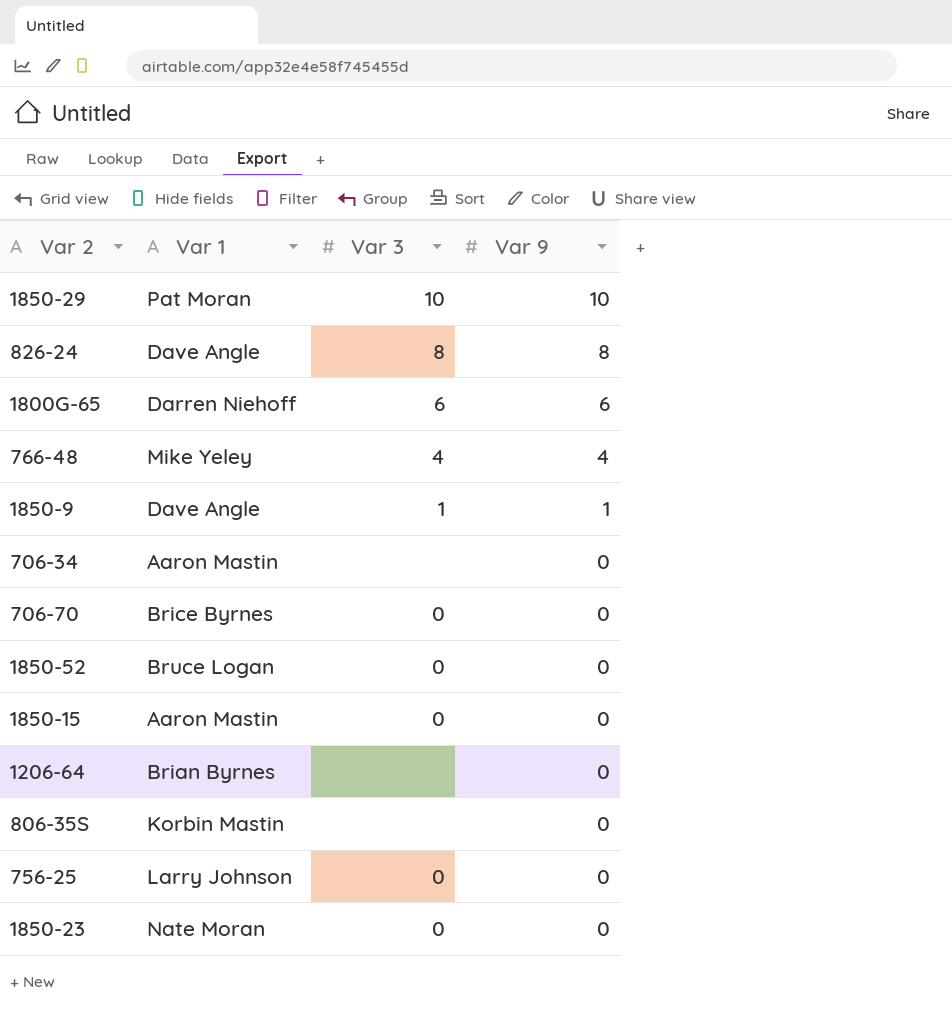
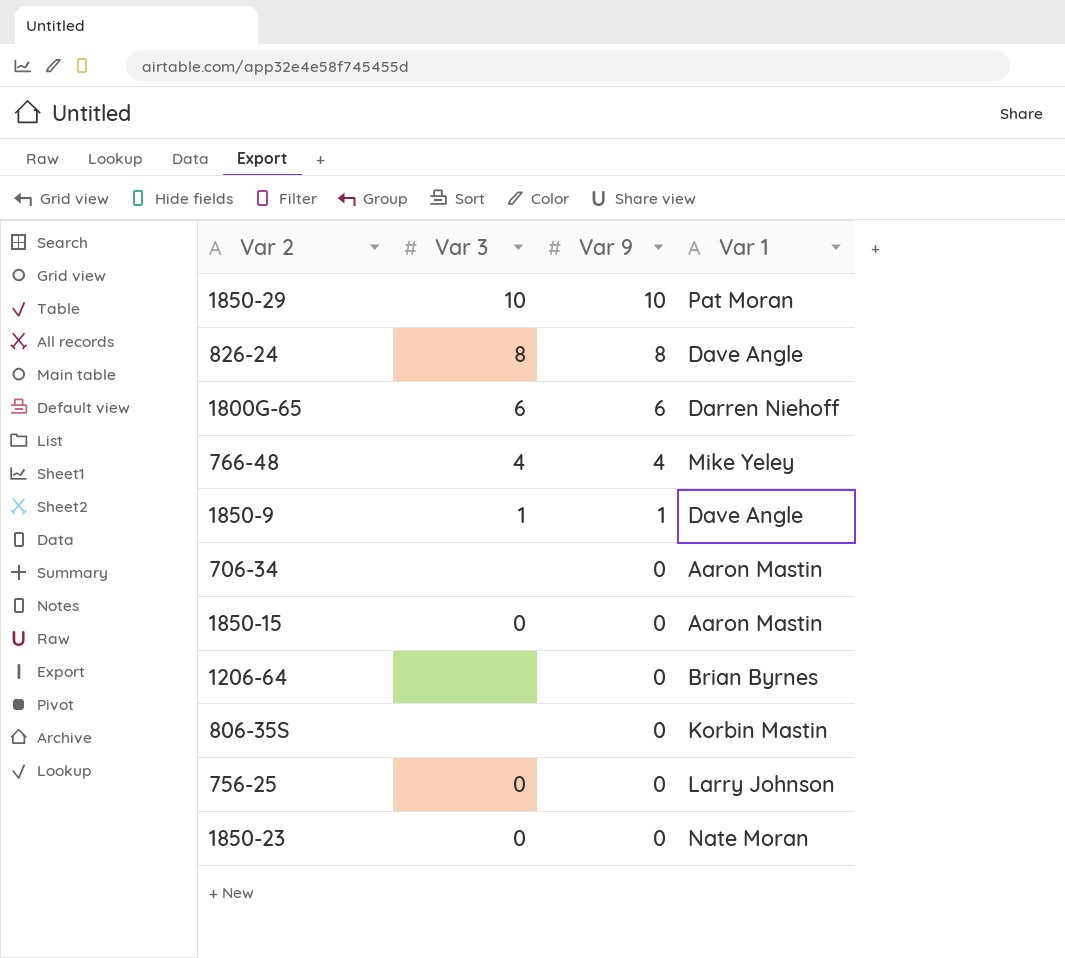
column Var 1 | position: 2 -> 4
row 706-70: Brice Byrnes | 0 | 0 -> none
row 1850-52: Bruce Logan | 0 | 0 -> none

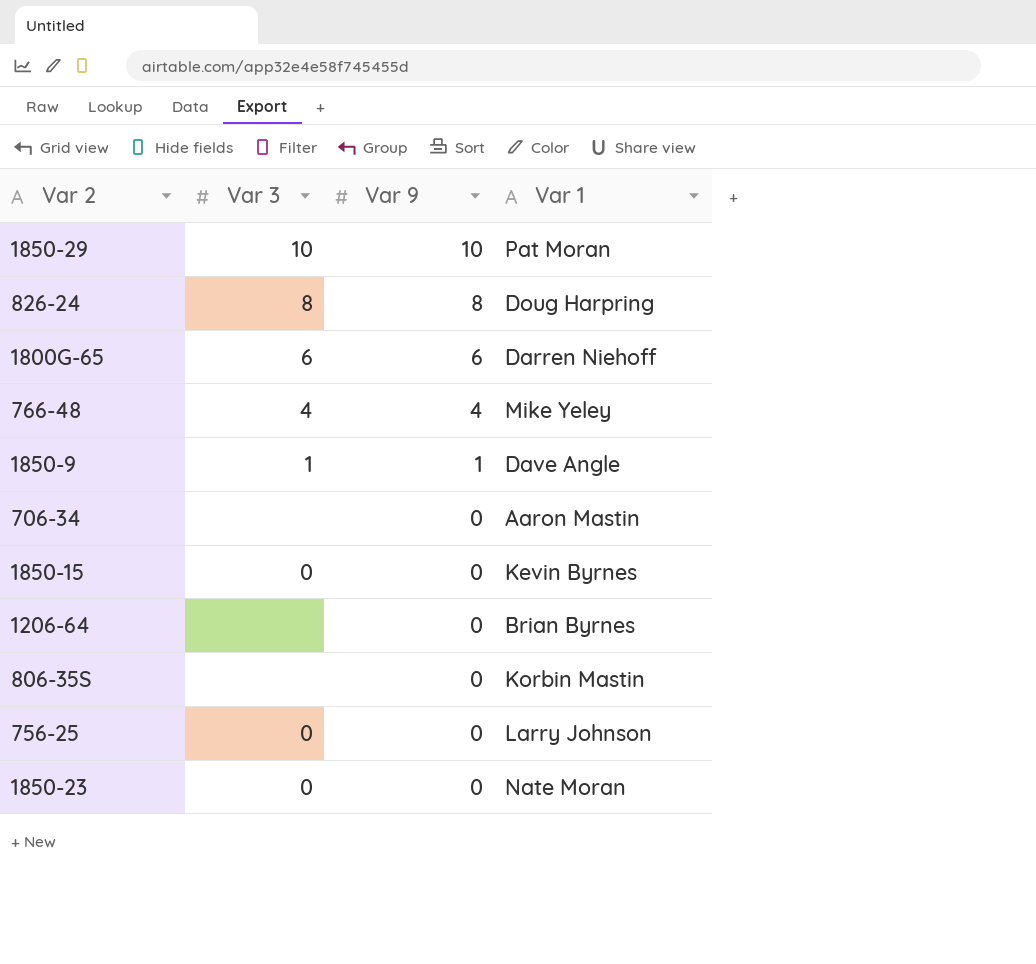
826-24 | Var 1: Dave Angle -> Doug Harpring
1850-15 | Var 1: Aaron Mastin -> Kevin Byrnes

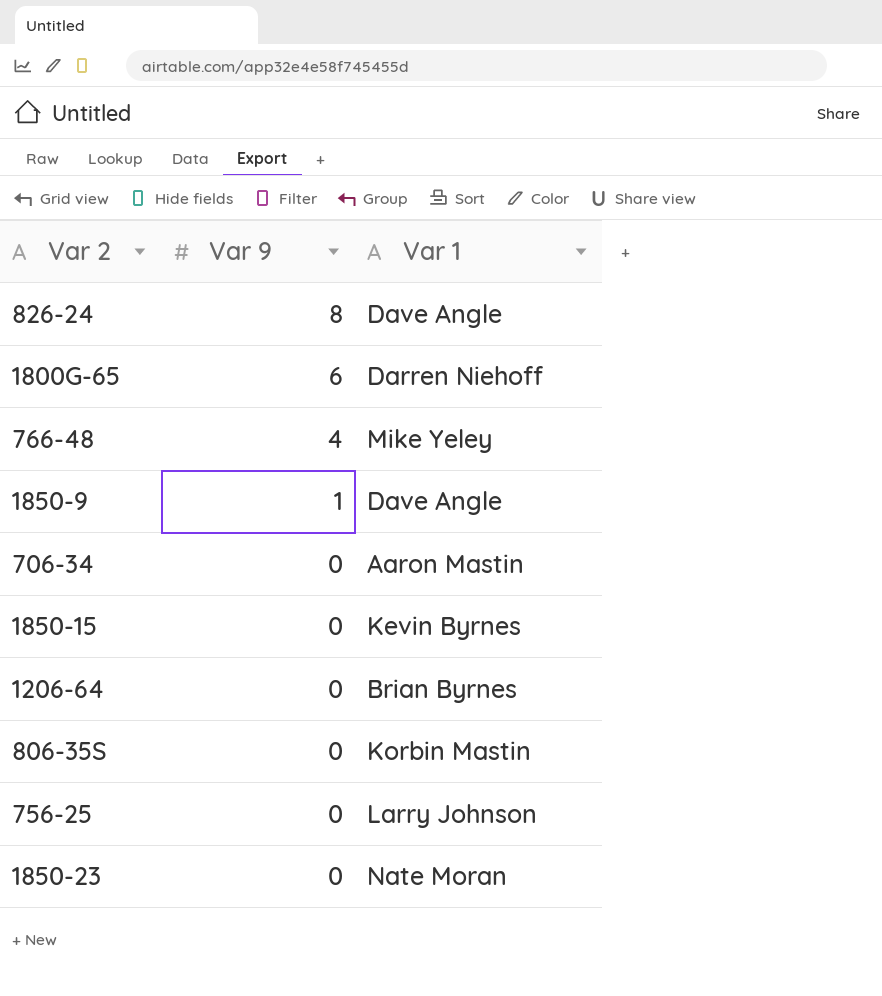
column Var 3 | position: 2 -> none
row 1850-29: 10 | 10 | Pat Moran -> none
826-24 | Var 1: Doug Harpring -> Dave Angle

